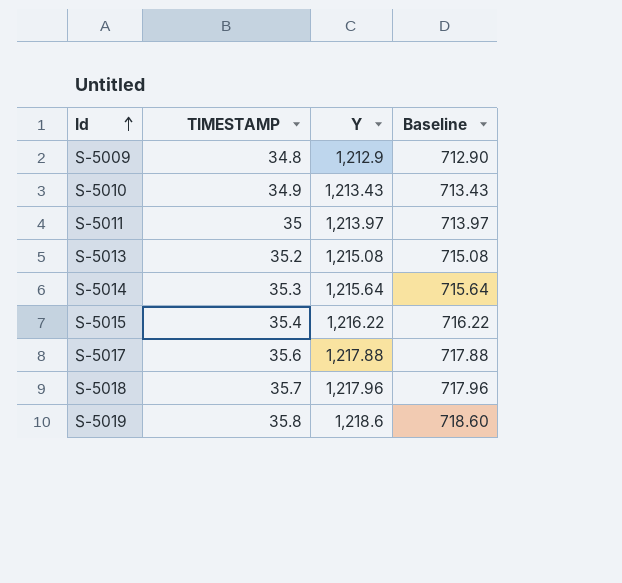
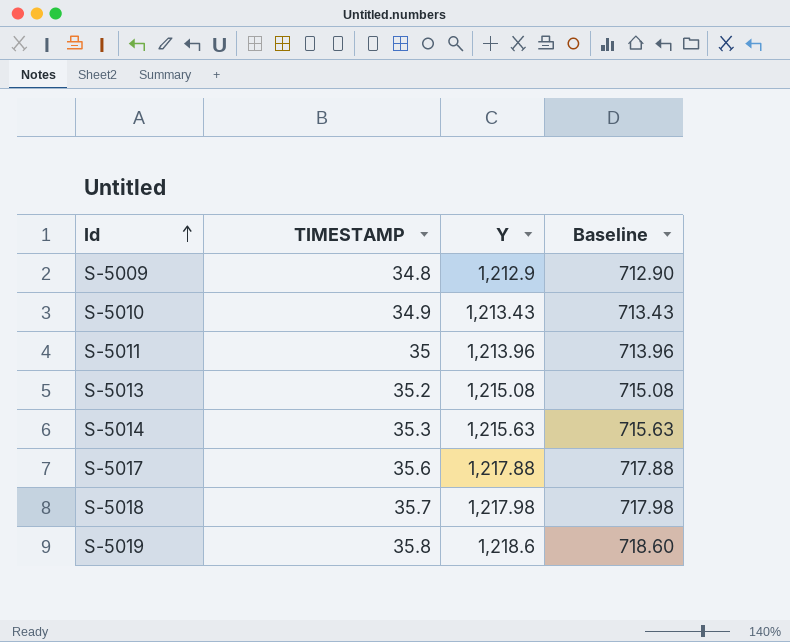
row S-5015: 35.4 | 1,216.22 | 716.22 -> none
S-5011 | Y: 1,213.97 -> 1,213.96
S-5011 | Baseline: 713.97 -> 713.96
S-5014 | Y: 1,215.64 -> 1,215.63
S-5014 | Baseline: 715.64 -> 715.63
S-5018 | Y: 1,217.96 -> 1,217.98
S-5018 | Baseline: 717.96 -> 717.98

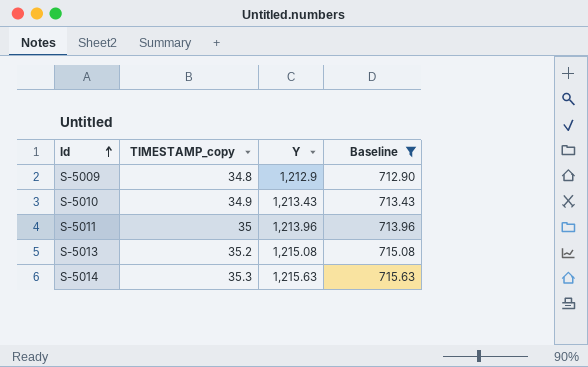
filter: none -> Baseline <= 715.63
column name: TIMESTAMP -> TIMESTAMP_copy

